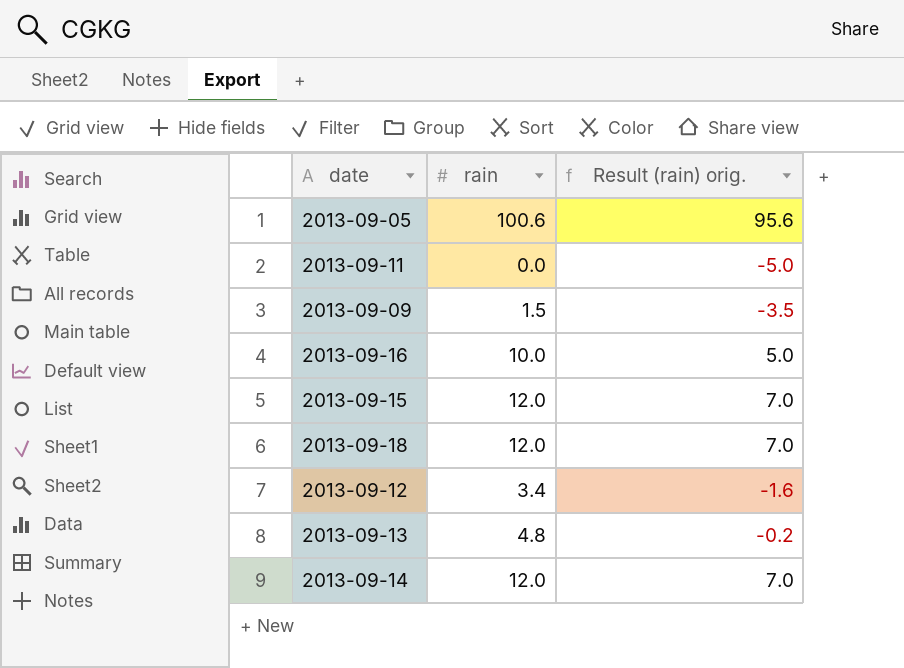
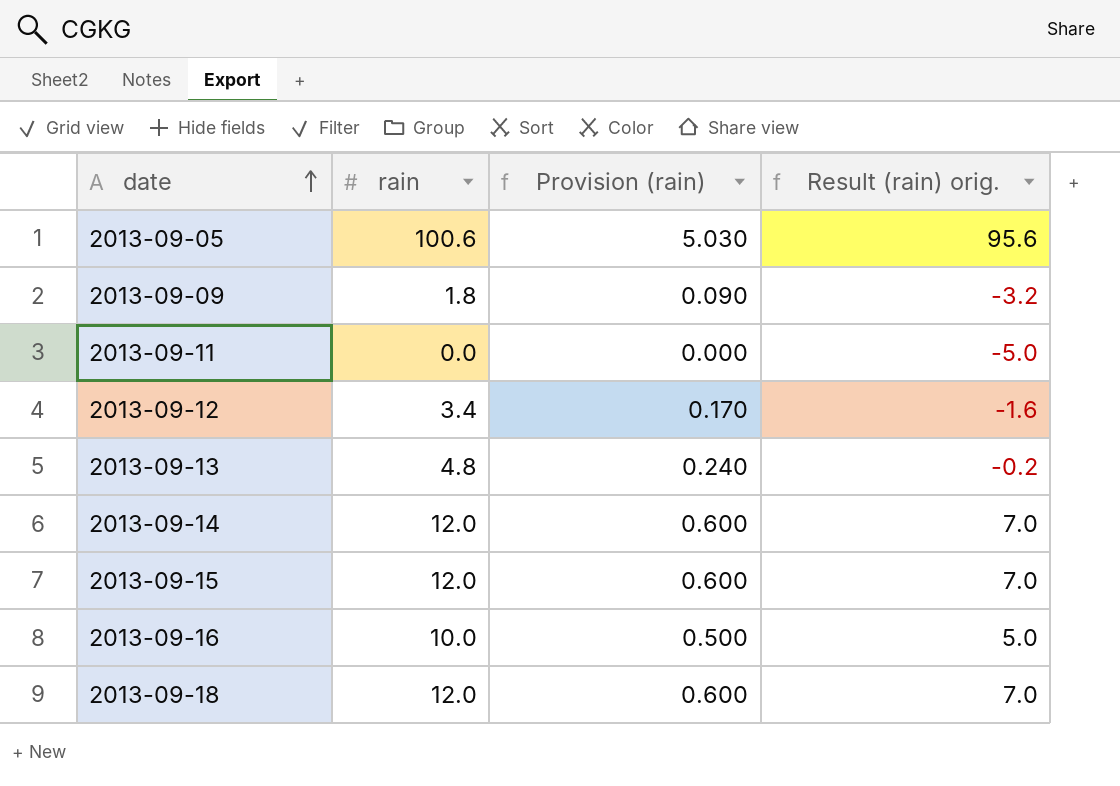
row order: none -> date ascending
column Provision (rain) | formula: none -> [rain] * 0.05
2013-09-09 | rain: 1.5 -> 1.8
2013-09-09 | Result (rain) orig.: -3.5 -> -3.2

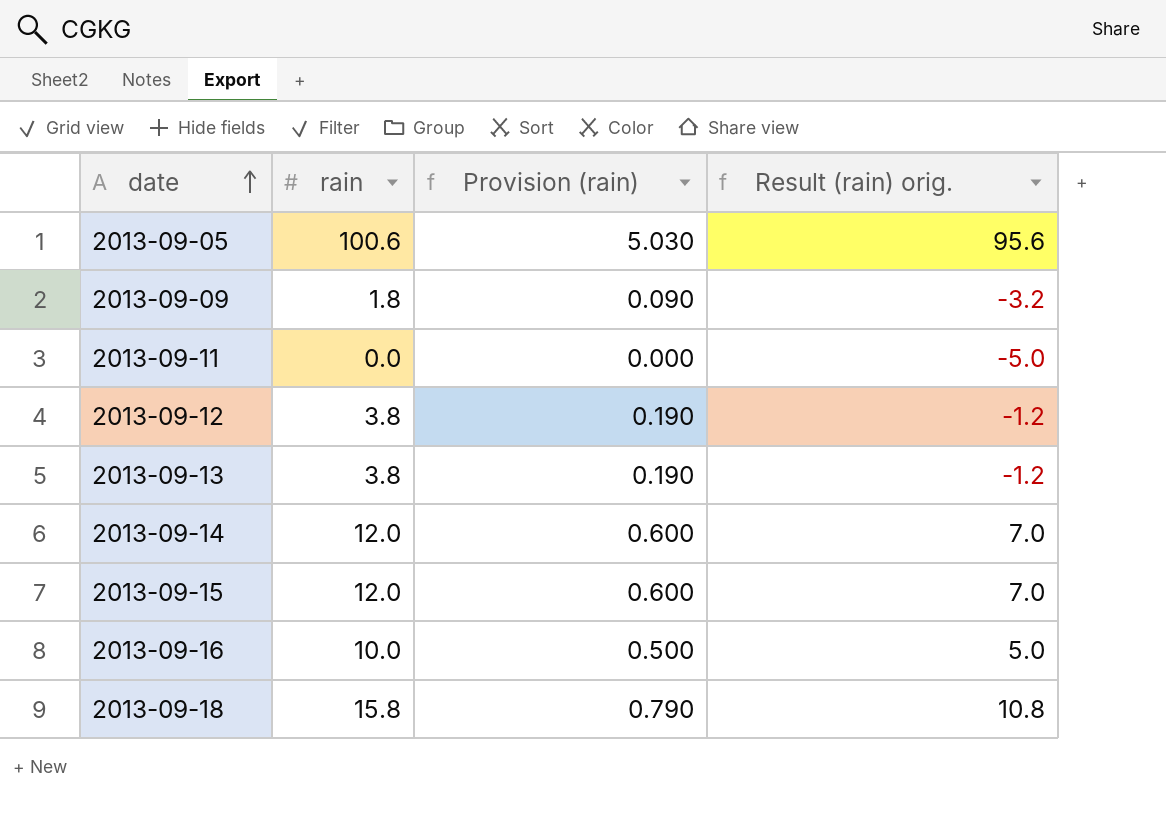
2013-09-12 | rain: 3.4 -> 3.8
2013-09-12 | Provision (rain): 0.170 -> 0.190
2013-09-12 | Result (rain) orig.: -1.6 -> -1.2
2013-09-13 | rain: 4.8 -> 3.8
2013-09-13 | Provision (rain): 0.240 -> 0.190
2013-09-13 | Result (rain) orig.: -0.2 -> -1.2
2013-09-18 | rain: 12.0 -> 15.8
2013-09-18 | Provision (rain): 0.600 -> 0.790
2013-09-18 | Result (rain) orig.: 7.0 -> 10.8

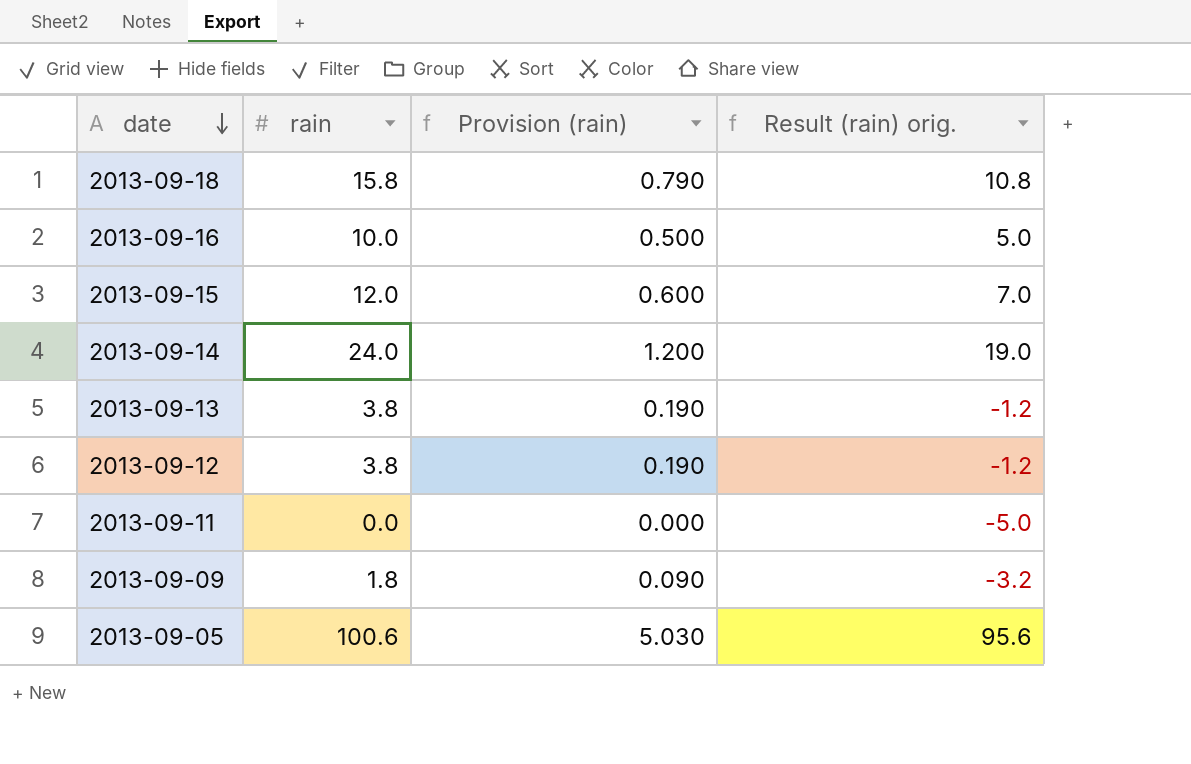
row order: date ascending -> date descending
2013-09-14 | rain: 12.0 -> 24.0
2013-09-14 | Provision (rain): 0.600 -> 1.200
2013-09-14 | Result (rain) orig.: 7.0 -> 19.0

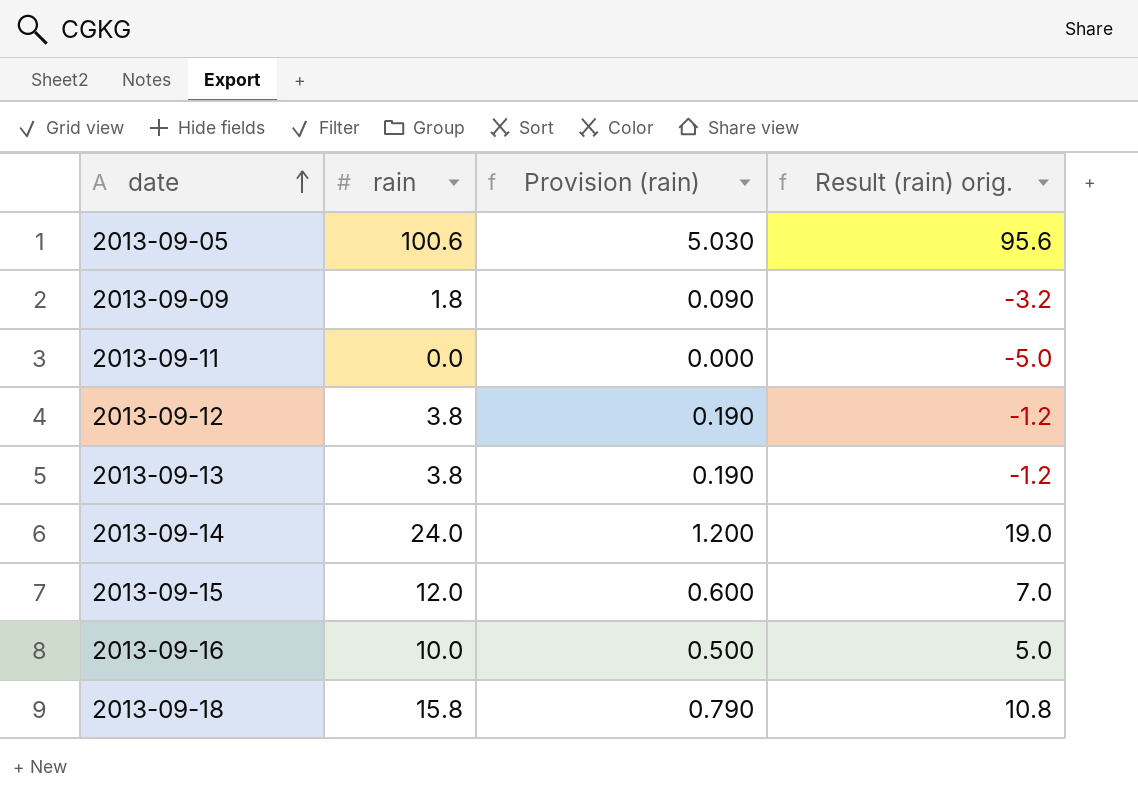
row order: date descending -> date ascending

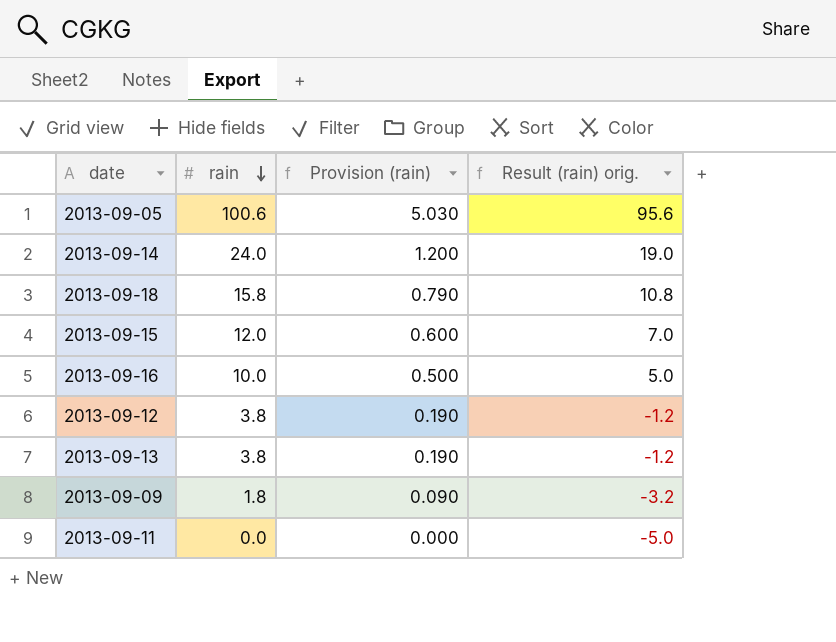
row order: date ascending -> rain descending

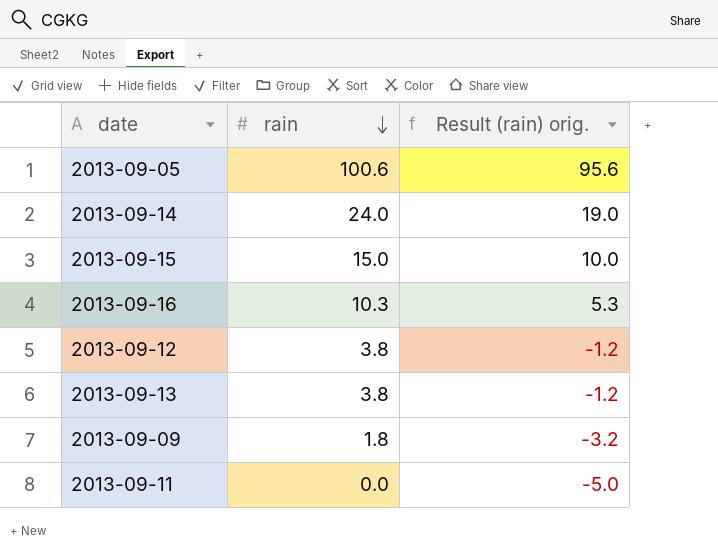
column Provision (rain) | formula: [rain] * 0.05 -> none
row 2013-09-18: 15.8 | 0.790 | 10.8 -> none
2013-09-15 | rain: 12.0 -> 15.0
2013-09-15 | Result (rain) orig.: 7.0 -> 10.0
2013-09-16 | rain: 10.0 -> 10.3
2013-09-16 | Result (rain) orig.: 5.0 -> 5.3

